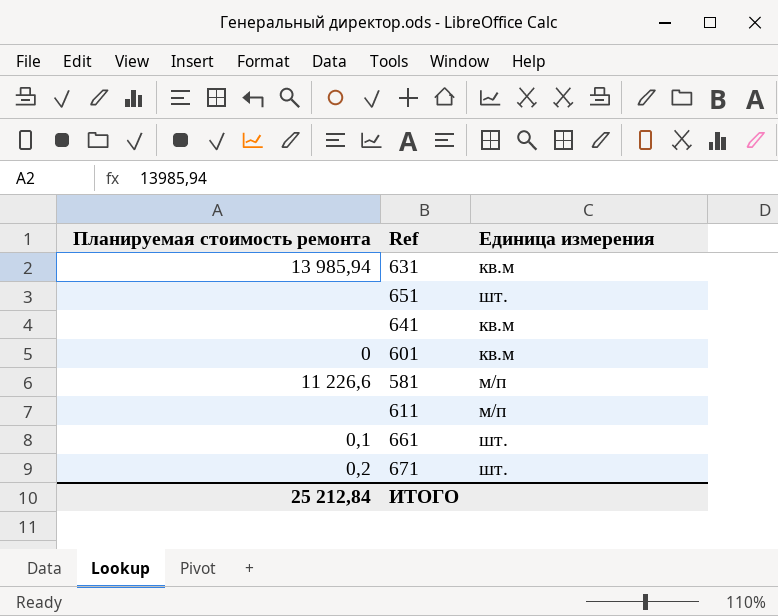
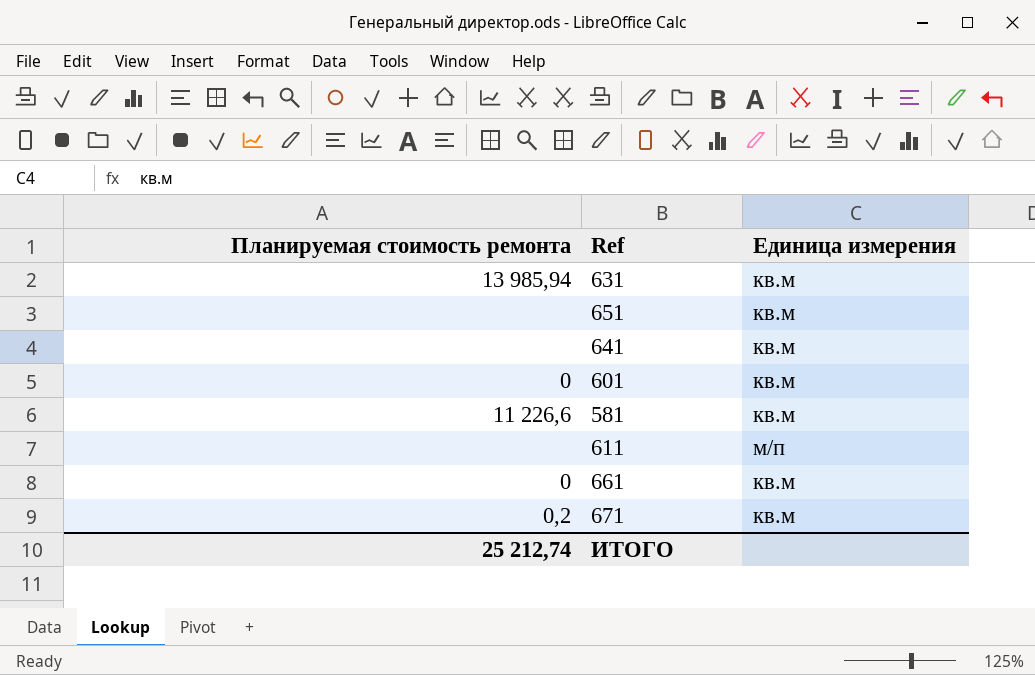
651 | Единица измерения: шт. -> кв.м
581 | Единица измерения: м/п -> кв.м
661 | Планируемая стоимость ремонта: 0,1 -> 0
661 | Единица измерения: шт. -> кв.м
671 | Единица измерения: шт. -> кв.м
ИТОГО | Планируемая стоимость ремонта: 25 212,84 -> 25 212,74

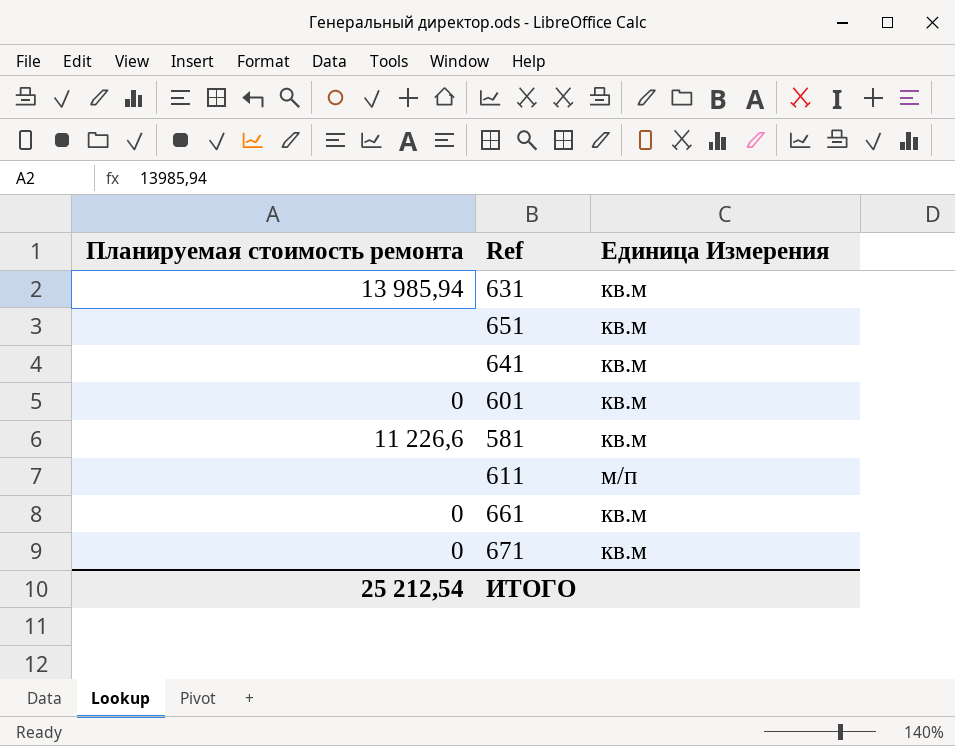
column name: Единица измерения -> Единица Измерения
671 | Планируемая стоимость ремонта: 0,2 -> 0
ИТОГО | Планируемая стоимость ремонта: 25 212,74 -> 25 212,54

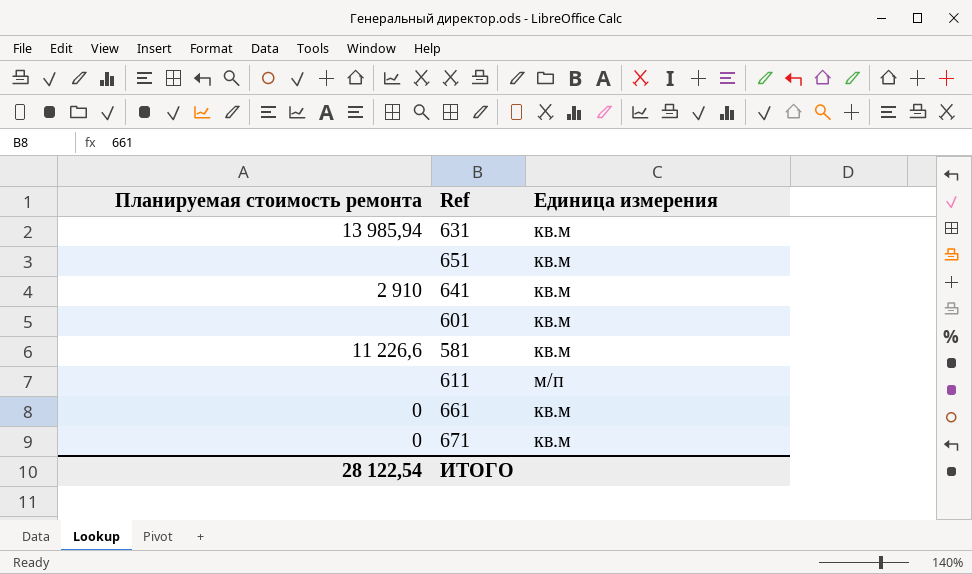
column name: Единица Измерения -> Единица измерения
641 | Планируемая стоимость ремонта: none -> 2 910
601 | Планируемая стоимость ремонта: 0 -> none
ИТОГО | Планируемая стоимость ремонта: 25 212,54 -> 28 122,54

